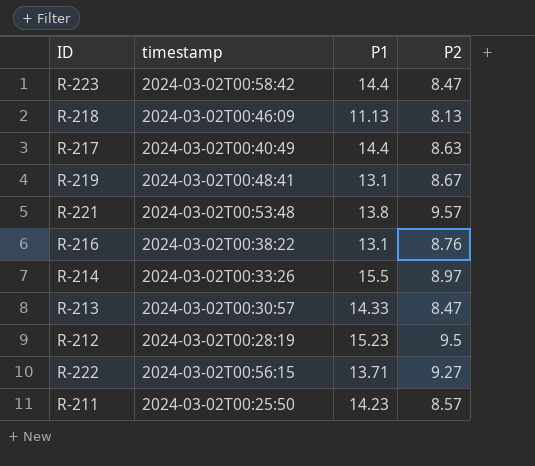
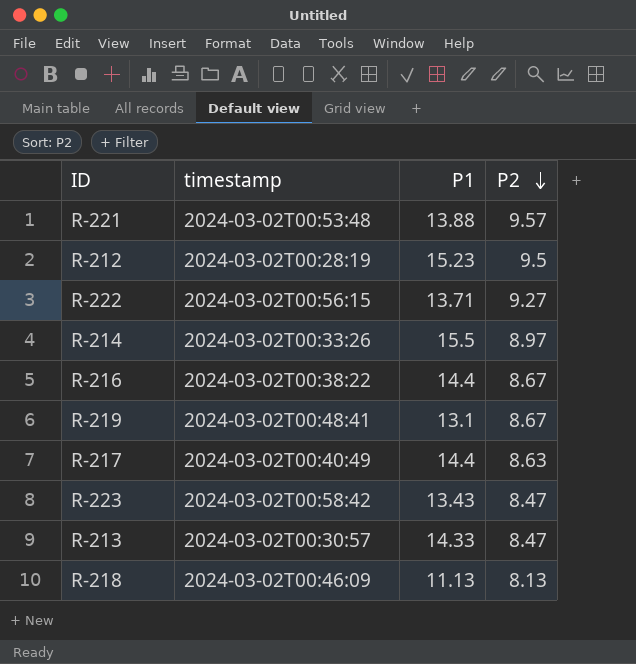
row order: none -> P2 descending
row R-211: 2024-03-02T00:25:50 | 14.23 | 8.57 -> none
R-221 | P1: 13.8 -> 13.88
R-216 | P1: 13.1 -> 14.4
R-216 | P2: 8.76 -> 8.67
R-223 | P1: 14.4 -> 13.43

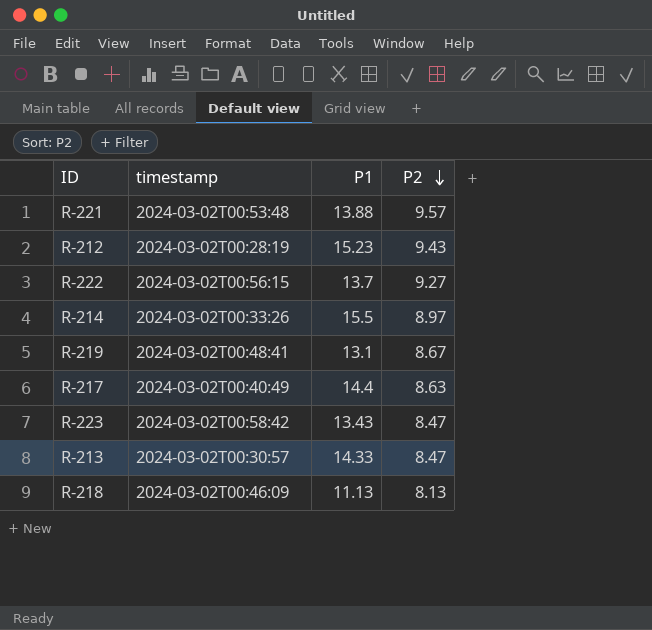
row R-216: 2024-03-02T00:38:22 | 14.4 | 8.67 -> none
R-212 | P2: 9.5 -> 9.43
R-222 | P1: 13.71 -> 13.7

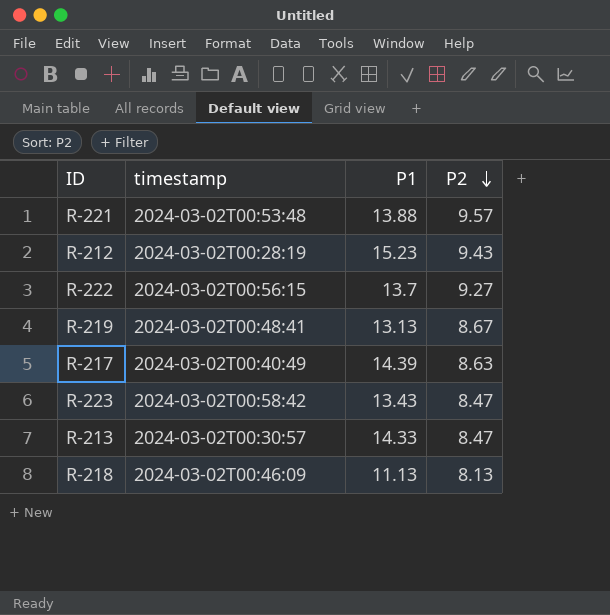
row R-214: 2024-03-02T00:33:26 | 15.5 | 8.97 -> none
R-219 | P1: 13.1 -> 13.13
R-217 | P1: 14.4 -> 14.39

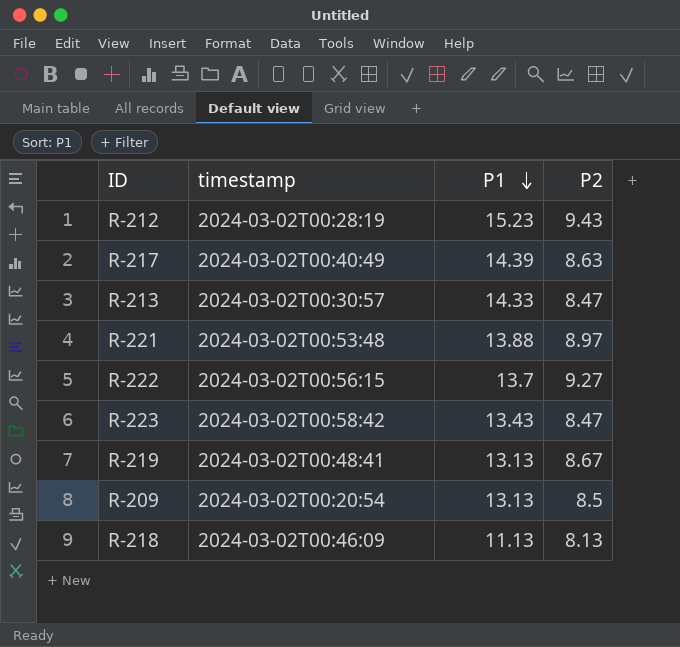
row order: P2 descending -> P1 descending
R-221 | P2: 9.57 -> 8.97
row R-209: none -> 2024-03-02T00:20:54 | 13.13 | 8.5

